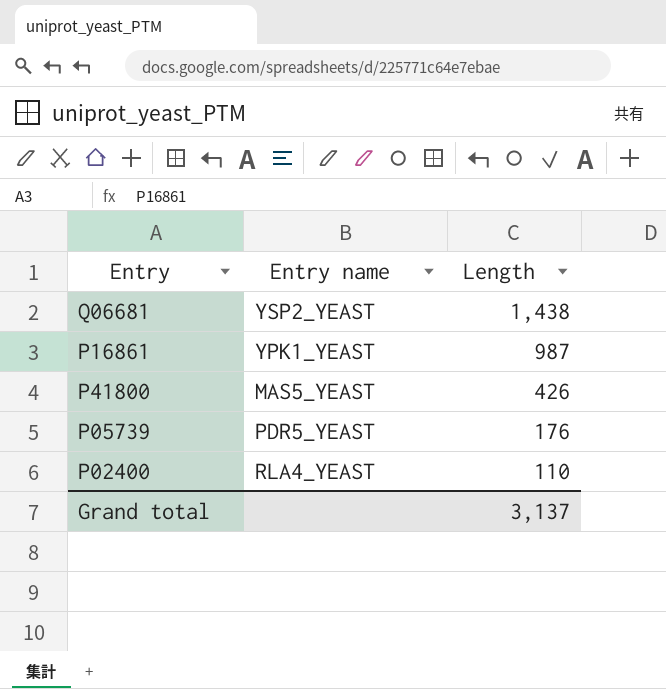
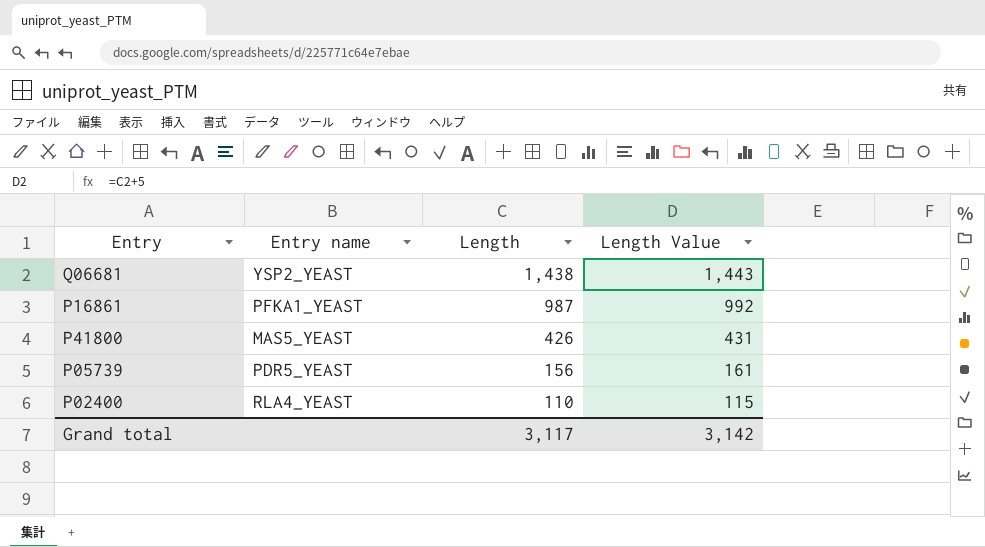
column Length Value | formula: none -> [Length] + 5
P16861 | Entry name: YPK1_YEAST -> PFKA1_YEAST
P05739 | Length: 176 -> 156
Grand total | Length: 3,137 -> 3,117

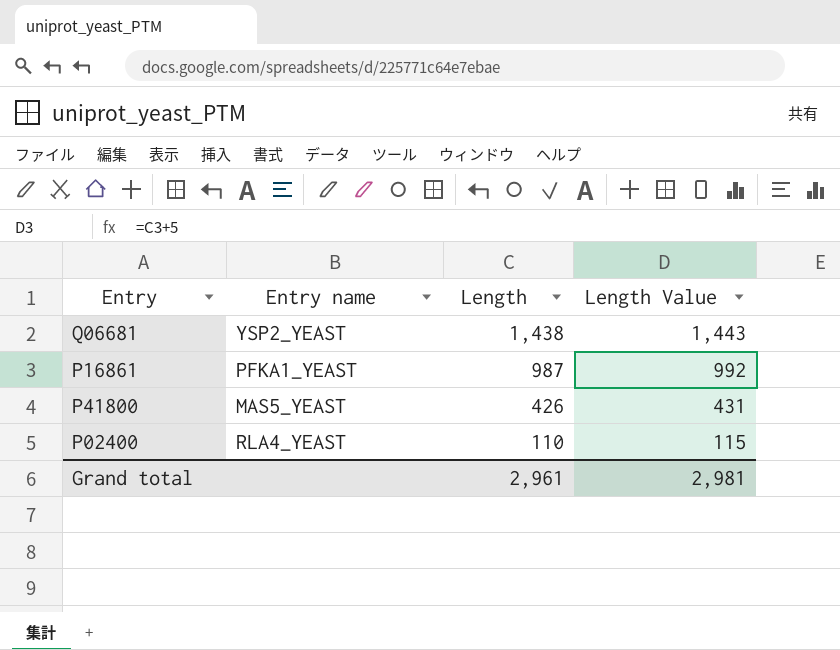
row P05739: PDR5_YEAST | 156 | 161 -> none
Grand total | Length: 3,117 -> 2,961
Grand total | Length Value: 3,142 -> 2,981

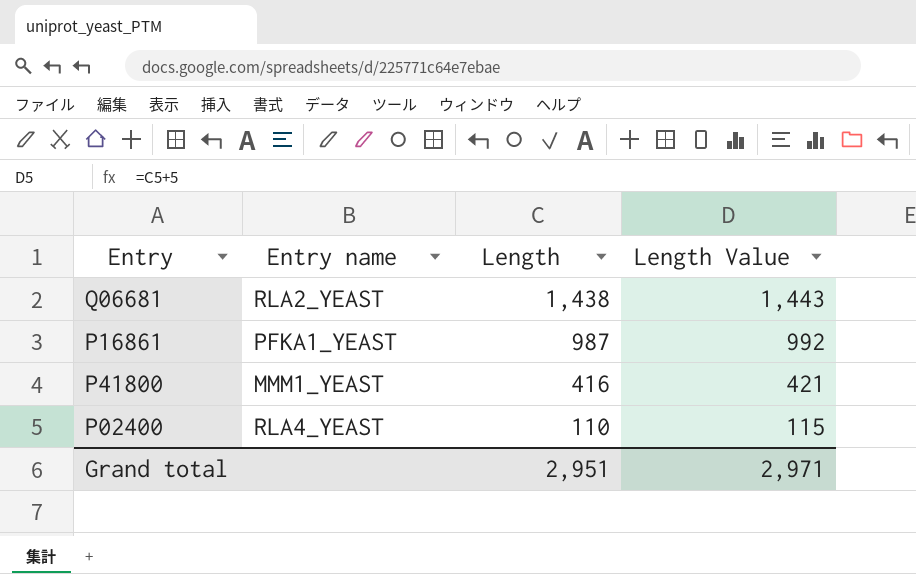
Q06681 | Entry name: YSP2_YEAST -> RLA2_YEAST
P41800 | Entry name: MAS5_YEAST -> MMM1_YEAST
P41800 | Length: 426 -> 416
P41800 | Length Value: 431 -> 421
Grand total | Length: 2,961 -> 2,951
Grand total | Length Value: 2,981 -> 2,971

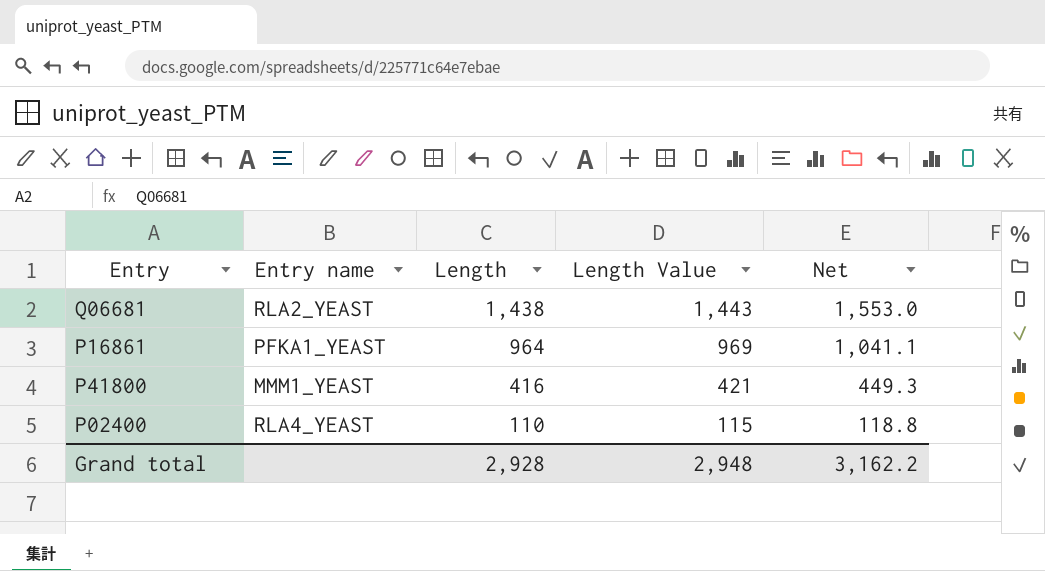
column Net | formula: none -> [Length] * 1.08
P16861 | Length: 987 -> 964
P16861 | Length Value: 992 -> 969
Grand total | Length: 2,951 -> 2,928
Grand total | Length Value: 2,971 -> 2,948

